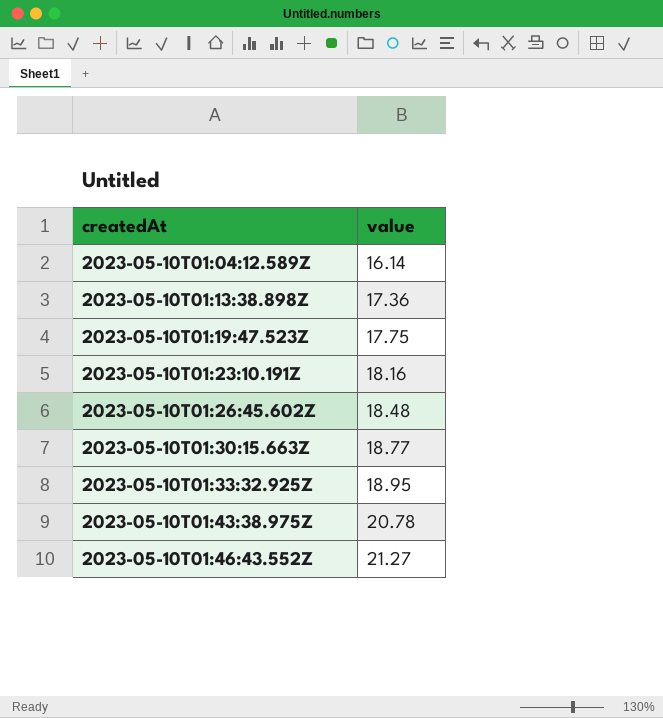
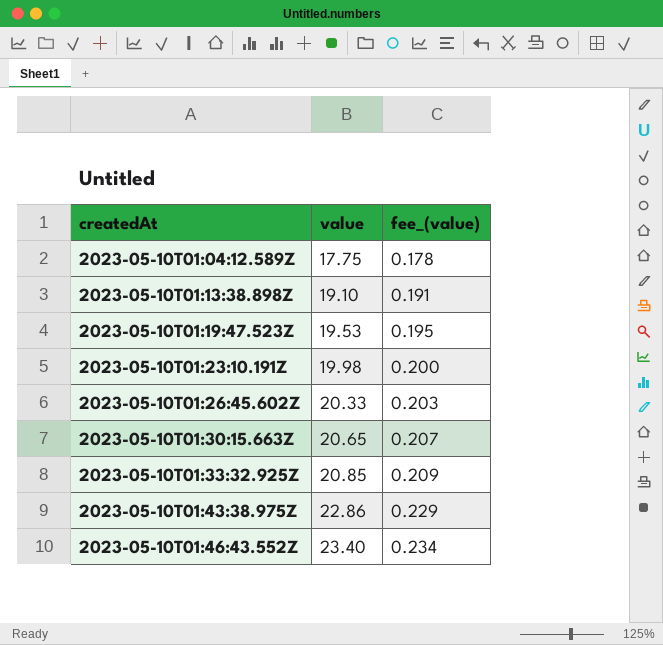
column fee_(value) | formula: none -> [value] * 0.01
2023-05-10T01:04:12.589Z | value: 16.14 -> 17.75
2023-05-10T01:13:38.898Z | value: 17.36 -> 19.10
2023-05-10T01:19:47.523Z | value: 17.75 -> 19.53
2023-05-10T01:23:10.191Z | value: 18.16 -> 19.98
2023-05-10T01:26:45.602Z | value: 18.48 -> 20.33
2023-05-10T01:30:15.663Z | value: 18.77 -> 20.65
2023-05-10T01:33:32.925Z | value: 18.95 -> 20.85
2023-05-10T01:43:38.975Z | value: 20.78 -> 22.86
2023-05-10T01:46:43.552Z | value: 21.27 -> 23.40

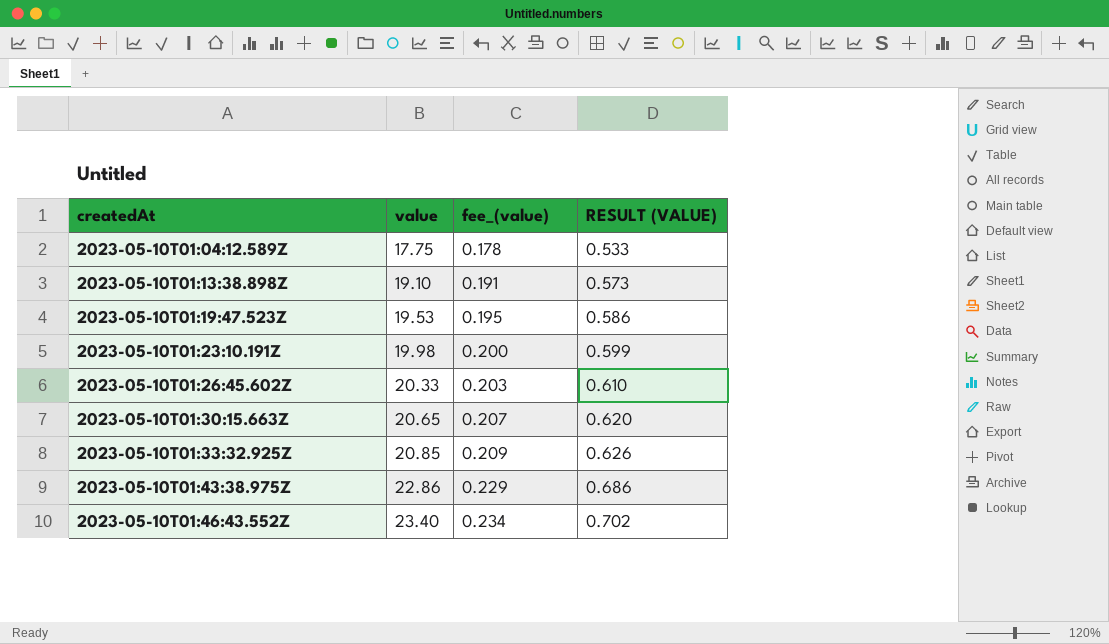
column RESULT (VALUE) | formula: none -> [value] * 0.03

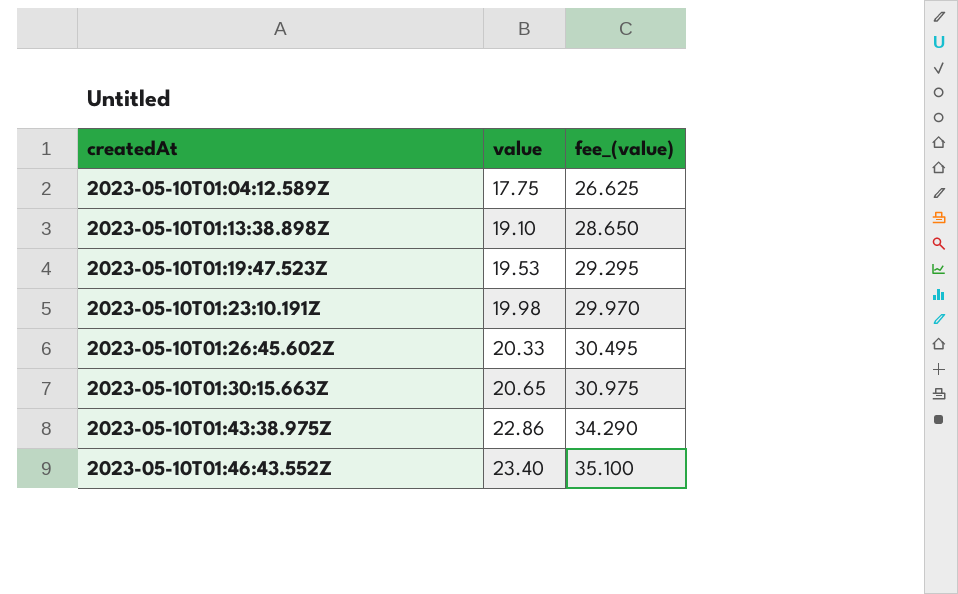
column RESULT (VALUE) | formula: [value] * 0.03 -> none
column fee_(value) | formula: [value] * 0.01 -> [value] * 1.5
row 2023-05-10T01:33:32.925Z: 20.85 | 0.209 | 0.626 -> none

